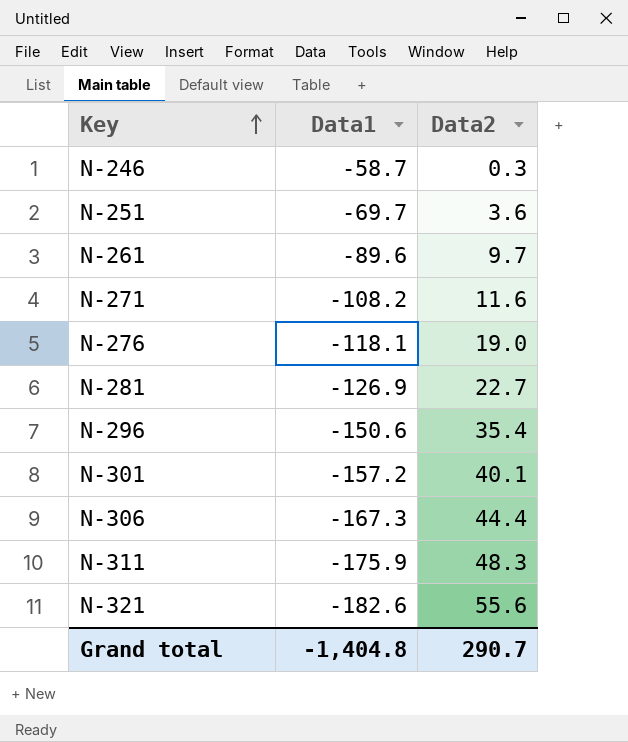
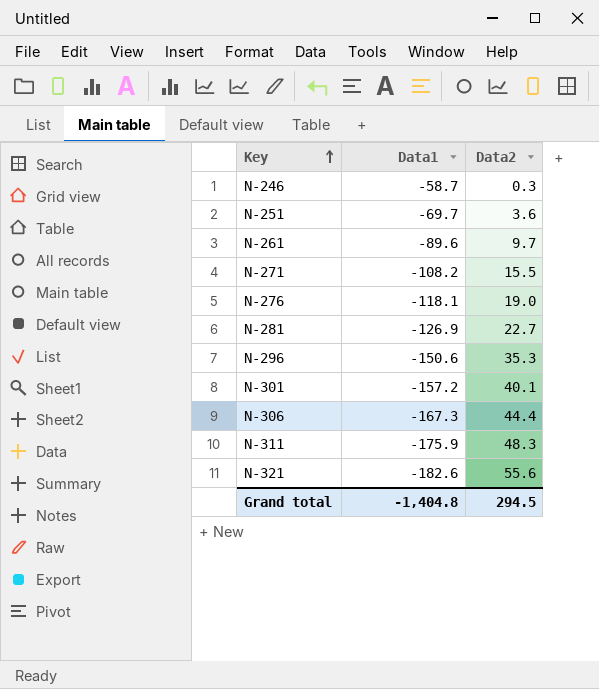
N-271 | Data2: 11.6 -> 15.5
N-296 | Data2: 35.4 -> 35.3
Grand total | Data2: 290.7 -> 294.5

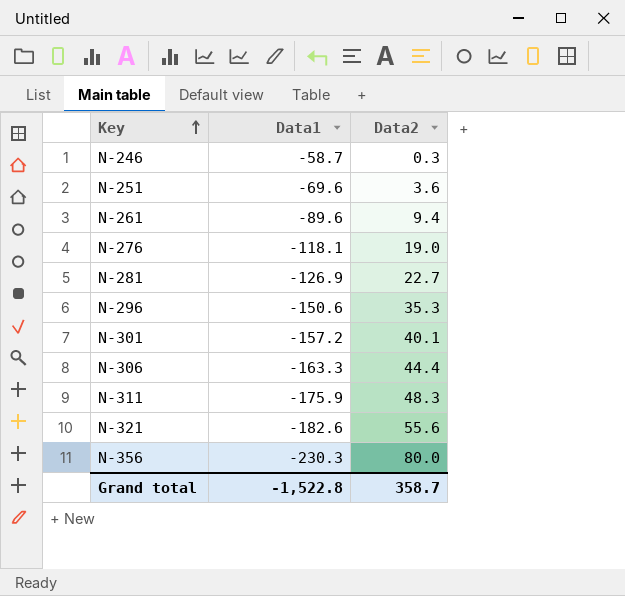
row N-271: -108.2 | 15.5 -> none
N-251 | Data1: -69.7 -> -69.6
N-261 | Data2: 9.7 -> 9.4
N-306 | Data1: -167.3 -> -163.3
row N-356: none -> -230.3 | 80.0
Grand total | Data1: -1,404.8 -> -1,522.8
Grand total | Data2: 294.5 -> 358.7

